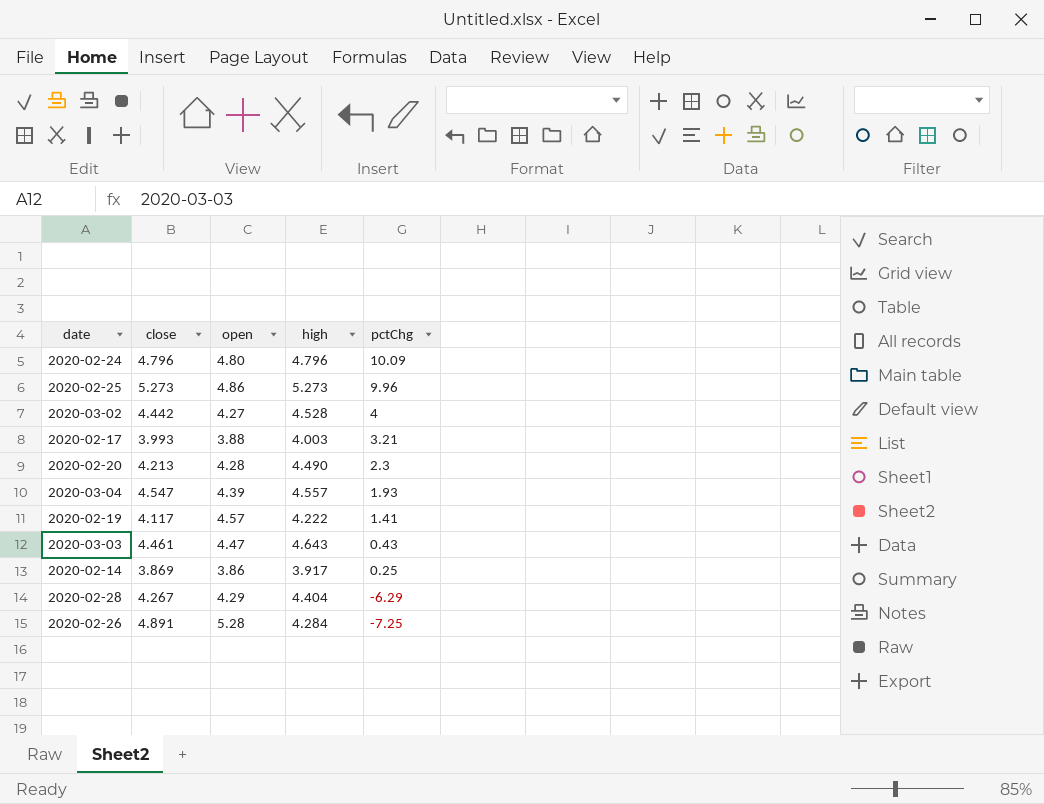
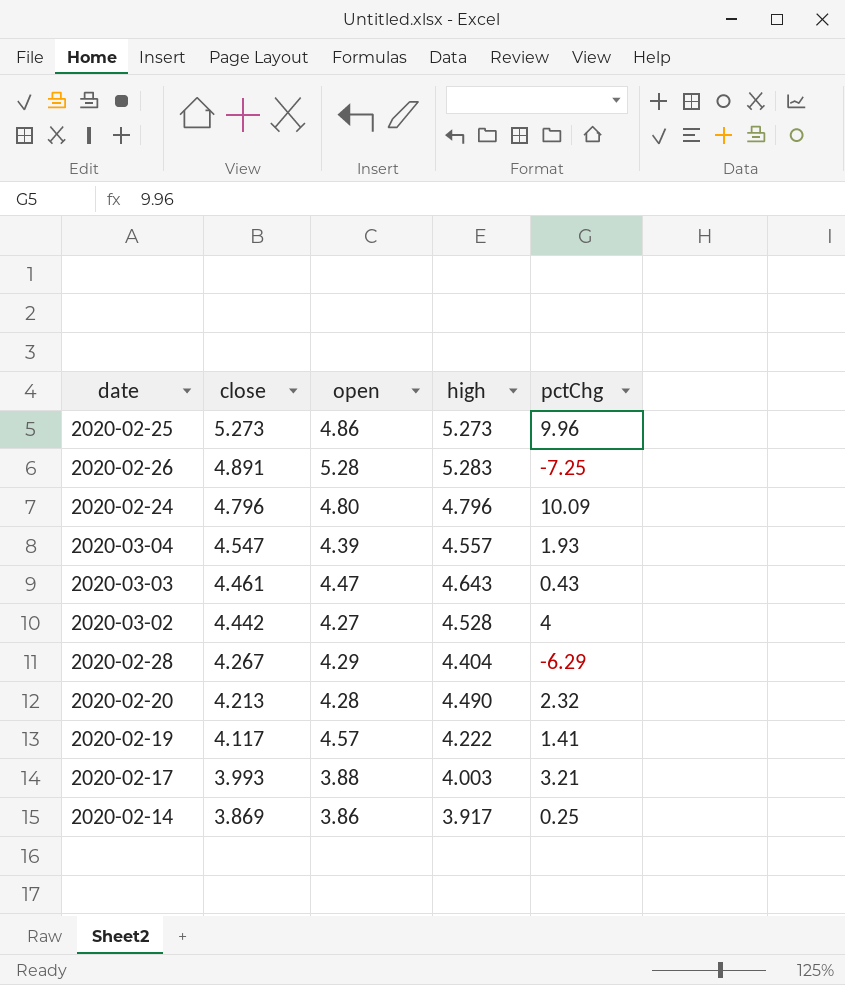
row order: pctChg descending -> close descending
2020-02-26 | high: 4.284 -> 5.283
2020-02-20 | pctChg: 2.3 -> 2.32

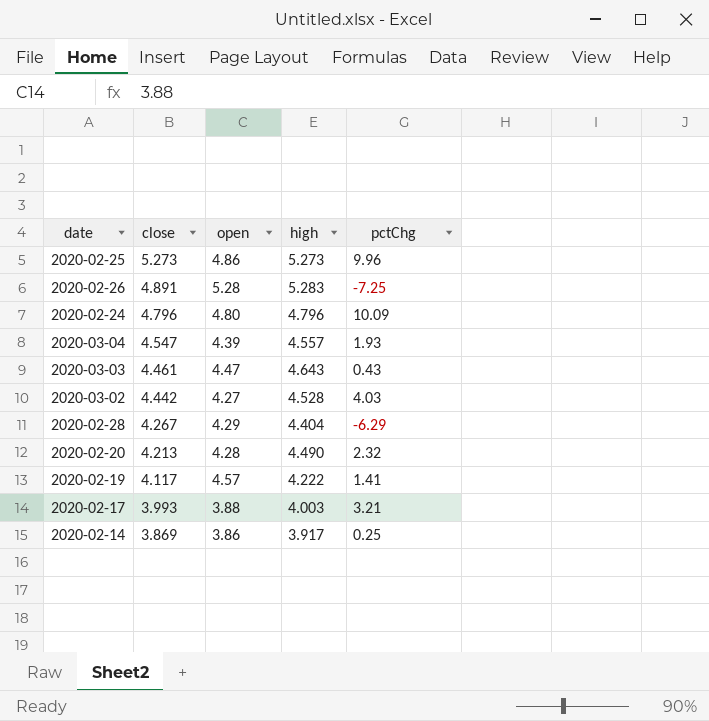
2020-03-02 | pctChg: 4 -> 4.03

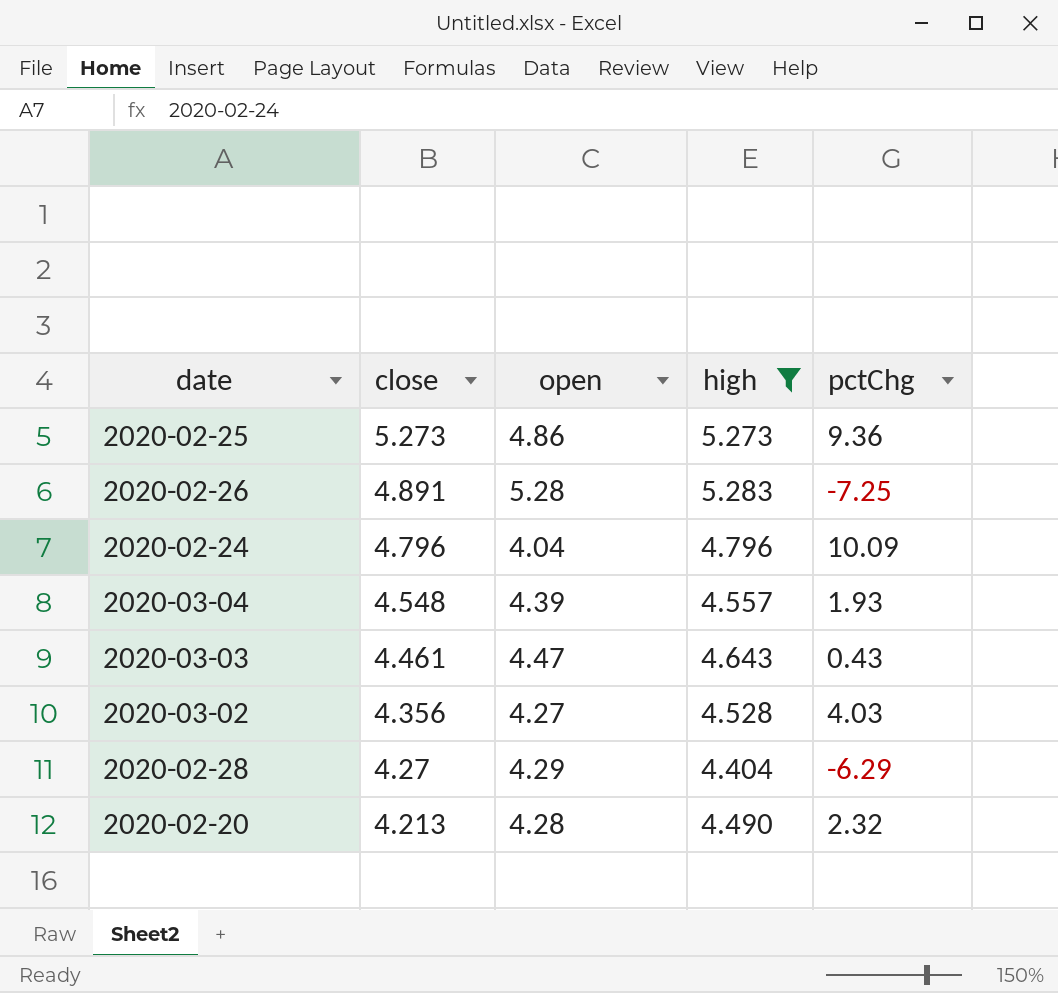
filter: none -> high >= 4.404
2020-02-25 | pctChg: 9.96 -> 9.36
2020-02-24 | open: 4.80 -> 4.04
2020-03-04 | close: 4.547 -> 4.548
2020-03-02 | close: 4.442 -> 4.356
2020-02-28 | close: 4.267 -> 4.27

